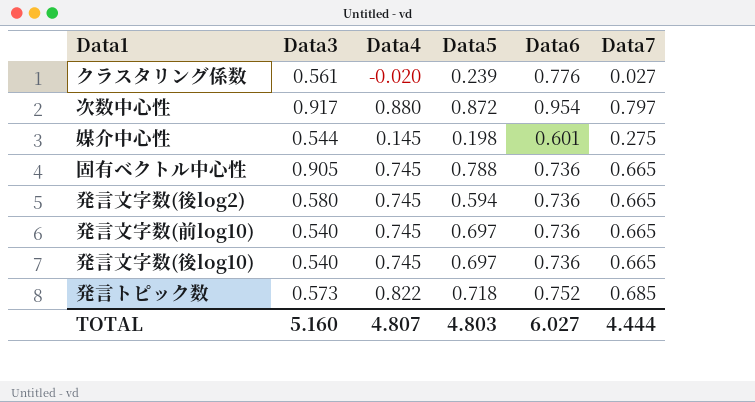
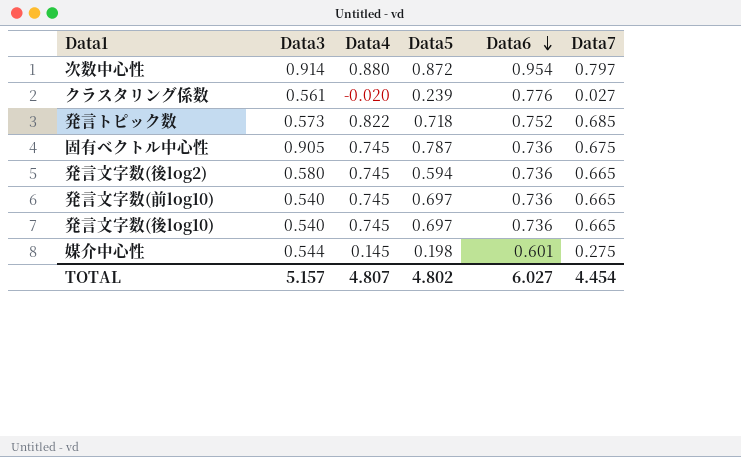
row order: none -> Data6 descending
次数中心性 | Data3: 0.917 -> 0.914
固有ベクトル中心性 | Data5: 0.788 -> 0.787
固有ベクトル中心性 | Data7: 0.665 -> 0.675
TOTAL | Data3: 5.160 -> 5.157
TOTAL | Data5: 4.803 -> 4.802
TOTAL | Data7: 4.444 -> 4.454

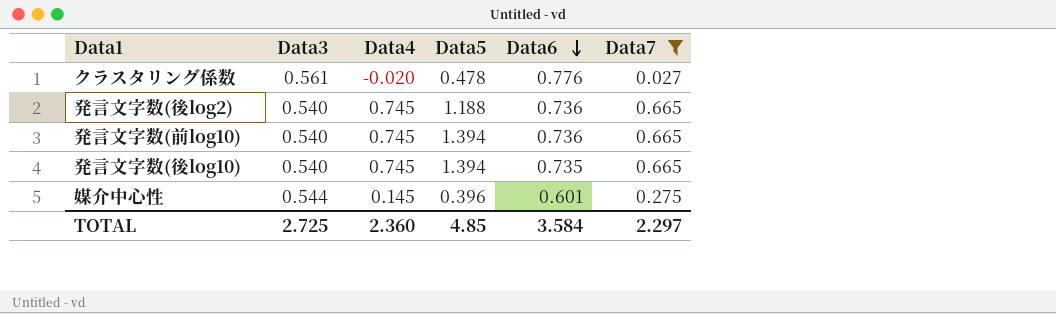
filter: none -> Data7 <= 0.665
クラスタリング係数 | Data5: 0.239 -> 0.478
発言文字数(後log2) | Data3: 0.580 -> 0.540
発言文字数(後log2) | Data5: 0.594 -> 1.188
発言文字数(前log10) | Data5: 0.697 -> 1.394
発言文字数(後log10) | Data5: 0.697 -> 1.394
発言文字数(後log10) | Data6: 0.736 -> 0.735
媒介中心性 | Data5: 0.198 -> 0.396
TOTAL | Data3: 5.157 -> 2.725
TOTAL | Data4: 4.807 -> 2.360
TOTAL | Data5: 4.802 -> 4.85
TOTAL | Data6: 6.027 -> 3.584
TOTAL | Data7: 4.454 -> 2.297

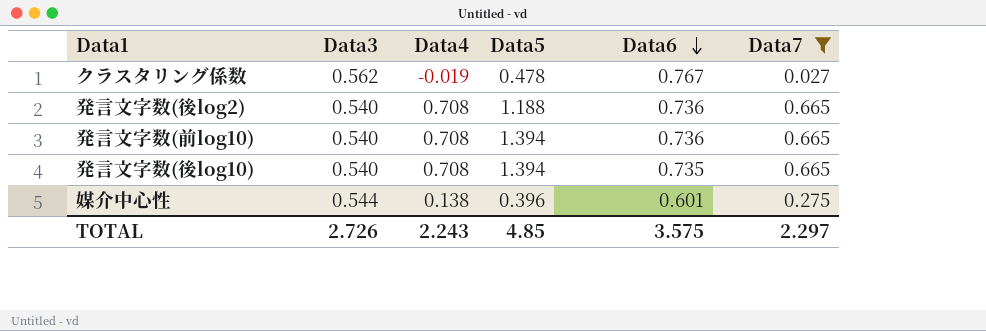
クラスタリング係数 | Data3: 0.561 -> 0.562
クラスタリング係数 | Data4: -0.020 -> -0.019
クラスタリング係数 | Data6: 0.776 -> 0.767
発言文字数(後log2) | Data4: 0.745 -> 0.708
発言文字数(前log10) | Data4: 0.745 -> 0.708
発言文字数(後log10) | Data4: 0.745 -> 0.708
媒介中心性 | Data4: 0.145 -> 0.138
TOTAL | Data3: 2.725 -> 2.726
TOTAL | Data4: 2.360 -> 2.243
TOTAL | Data6: 3.584 -> 3.575

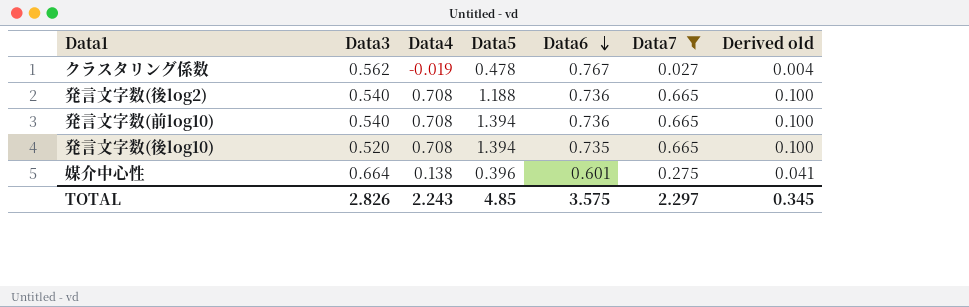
column Derived old | formula: none -> [Data7] * 0.15
発言文字数(後log10) | Data3: 0.540 -> 0.520
媒介中心性 | Data3: 0.544 -> 0.664
TOTAL | Data3: 2.726 -> 2.826

